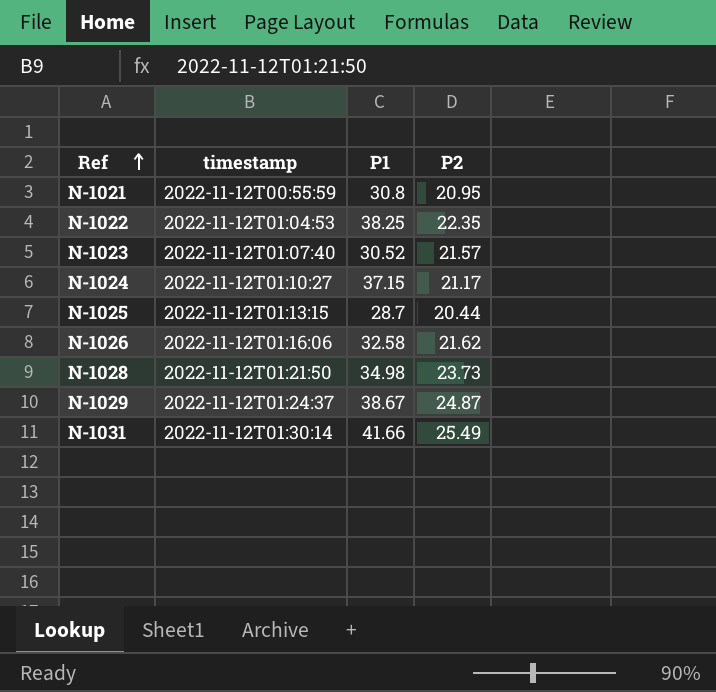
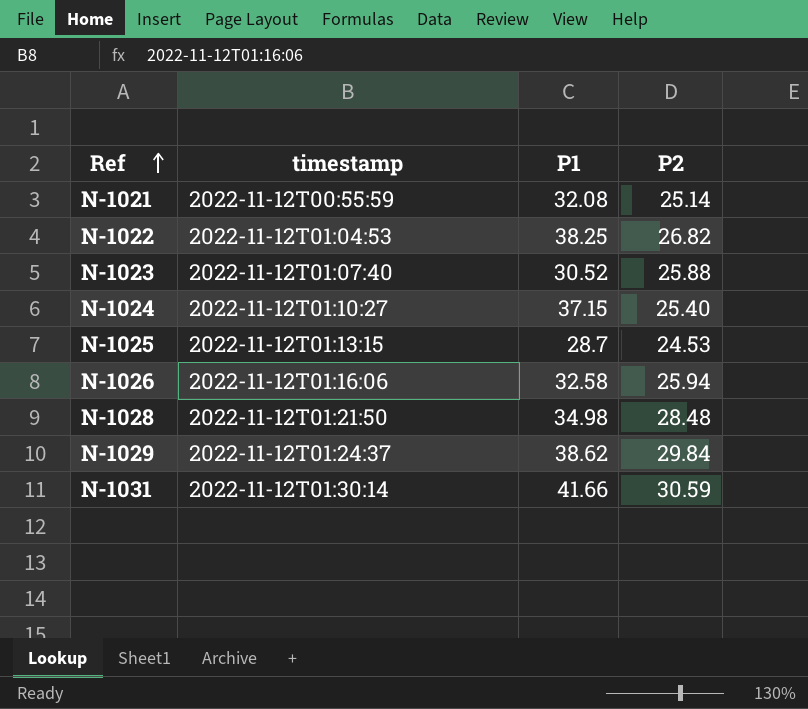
N-1021 | P1: 30.8 -> 32.08
N-1021 | P2: 20.95 -> 25.14
N-1022 | P2: 22.35 -> 26.82
N-1023 | P2: 21.57 -> 25.88
N-1024 | P2: 21.17 -> 25.40
N-1025 | P2: 20.44 -> 24.53
N-1026 | P2: 21.62 -> 25.94
N-1028 | P2: 23.73 -> 28.48
N-1029 | P1: 38.67 -> 38.62
N-1029 | P2: 24.87 -> 29.84
N-1031 | P2: 25.49 -> 30.59

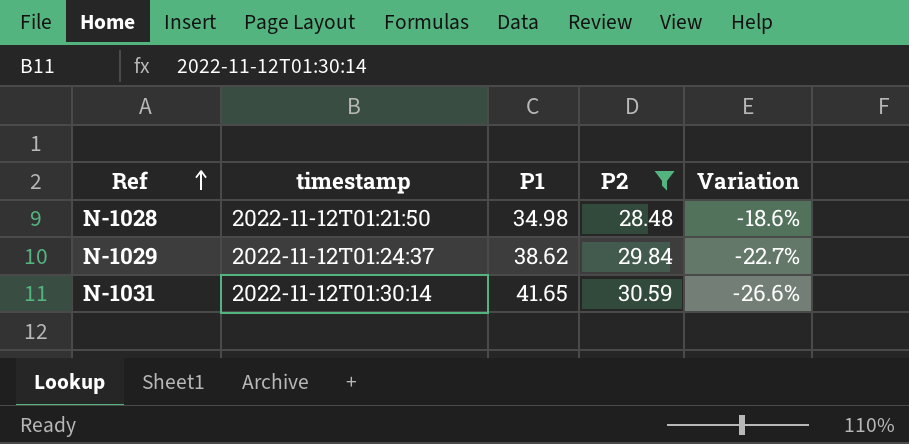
filter: none -> P2 >= 28.48
column Variation | formula: none -> ([P2] - [P1]) / [P1]
N-1031 | P1: 41.66 -> 41.65

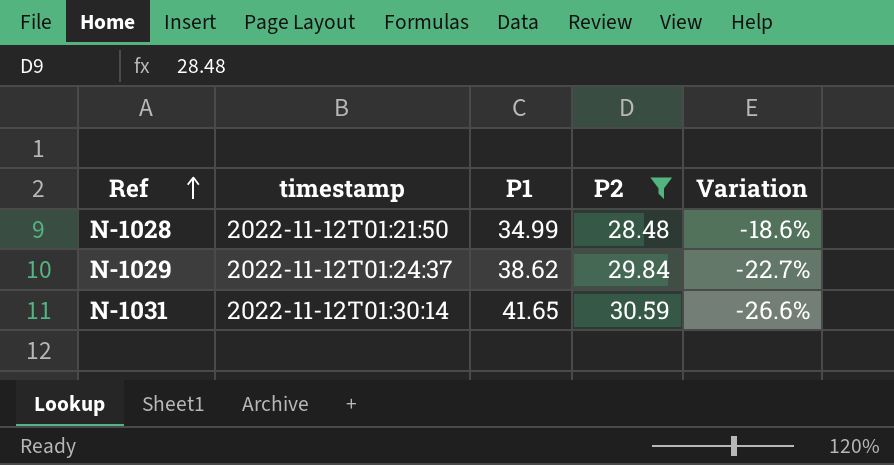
N-1028 | P1: 34.98 -> 34.99

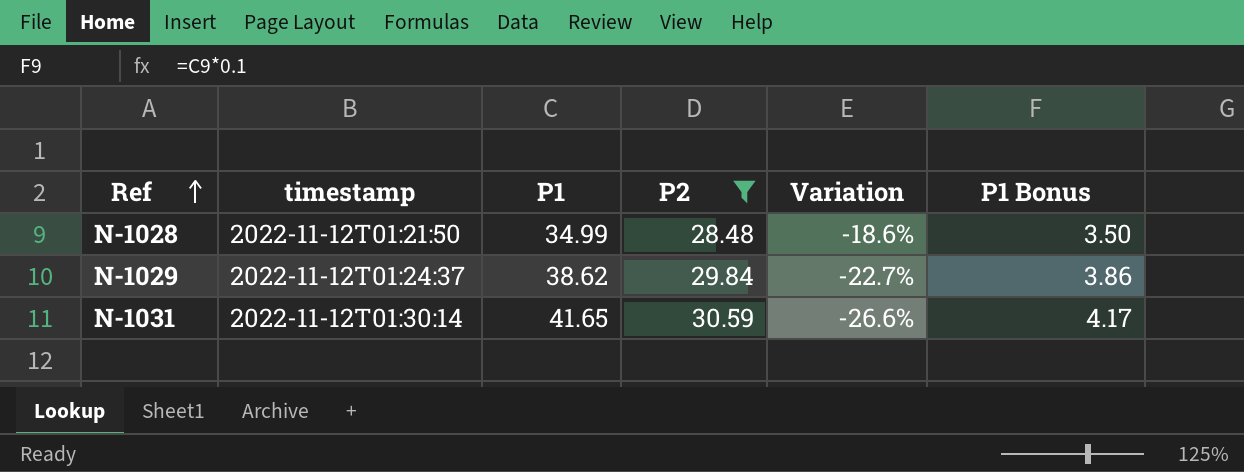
column P1 Bonus | formula: none -> [P1] * 0.1

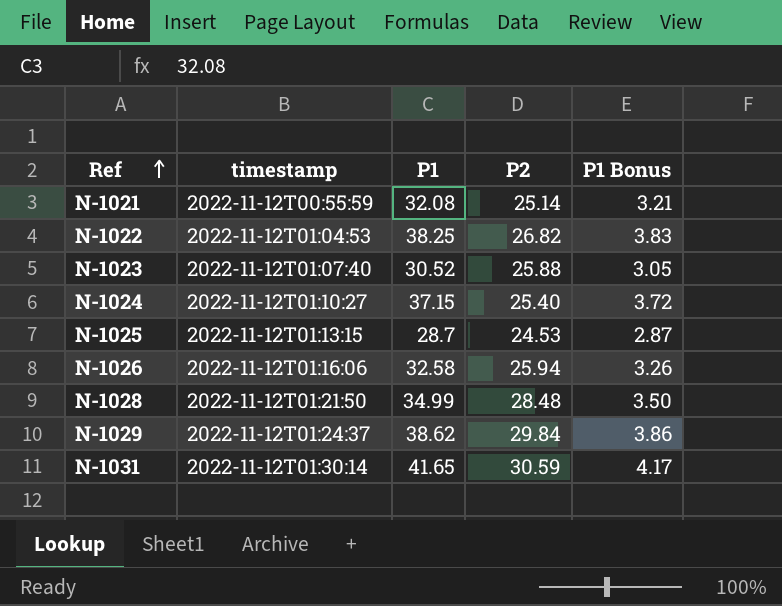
filter: P2 >= 28.48 -> none
column Variation | formula: ([P2] - [P1]) / [P1] -> none

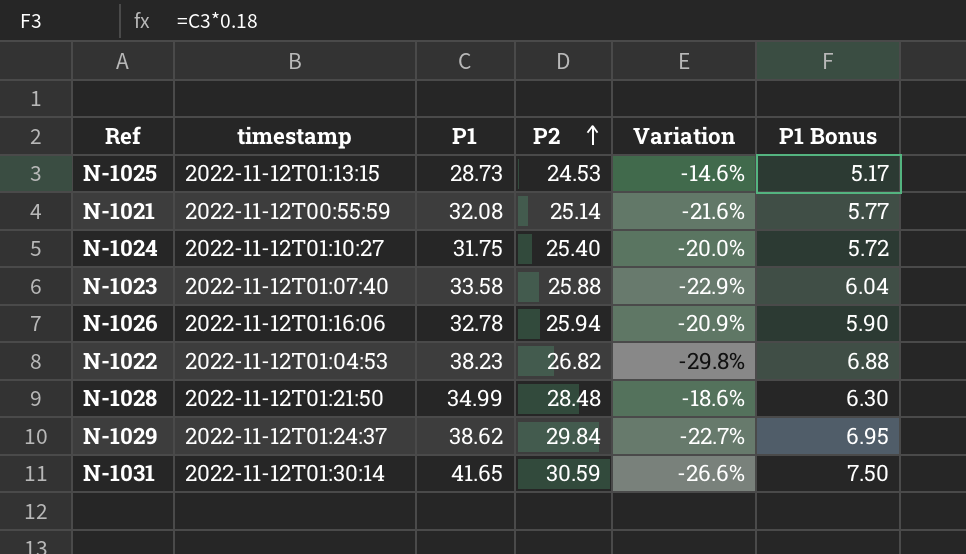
row order: Ref ascending -> P2 ascending
column Variation | formula: none -> ([P2] - [P1]) / [P1]
column P1 Bonus | formula: [P1] * 0.1 -> [P1] * 0.18
N-1025 | P1: 28.7 -> 28.73
N-1024 | P1: 37.15 -> 31.75
N-1023 | P1: 30.52 -> 33.58
N-1026 | P1: 32.58 -> 32.78
N-1022 | P1: 38.25 -> 38.23

